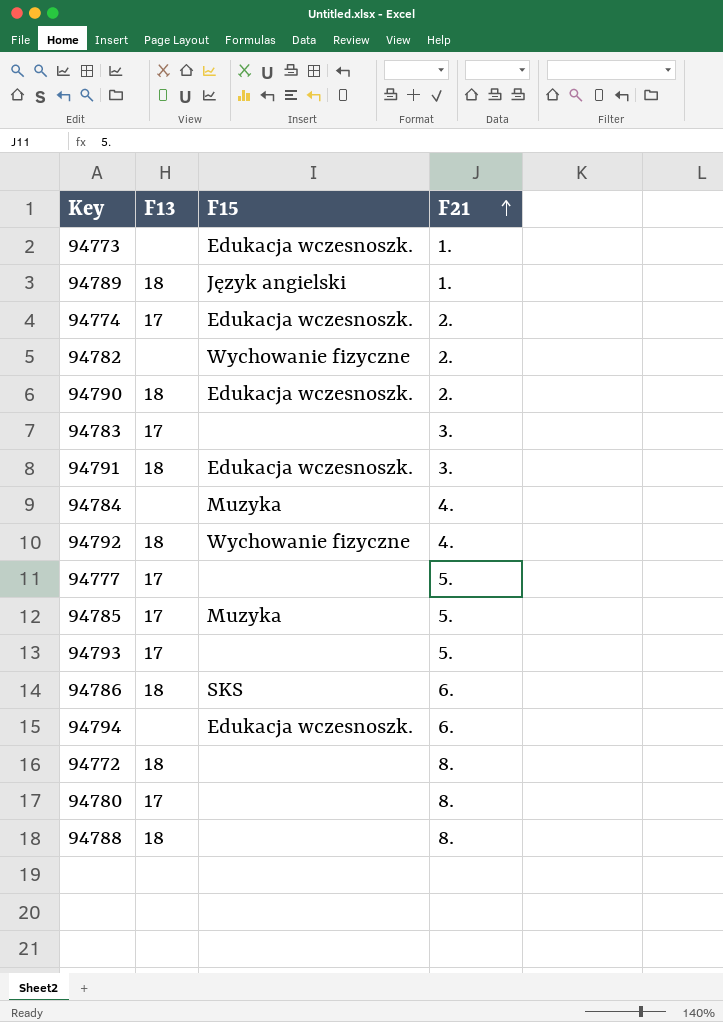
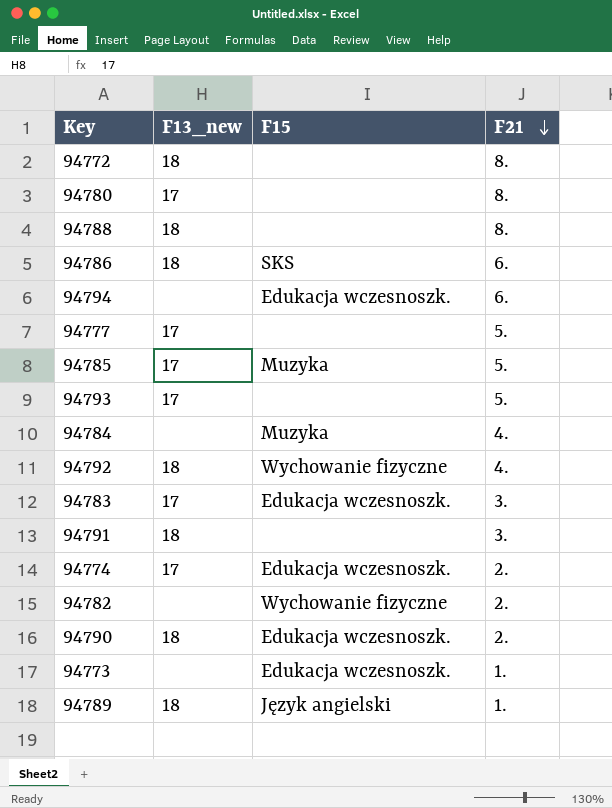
row order: F21 ascending -> F21 descending
column name: F13 -> F13_new
94783 | F15: none -> Edukacja wczesnoszk.
94791 | F15: Edukacja wczesnoszk. -> none

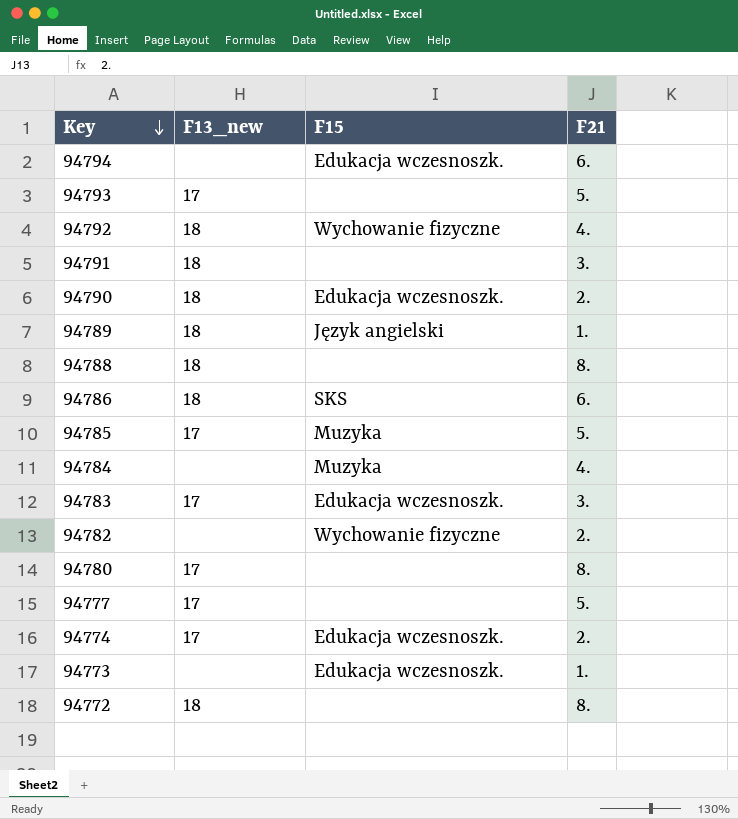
row order: F21 descending -> Key descending

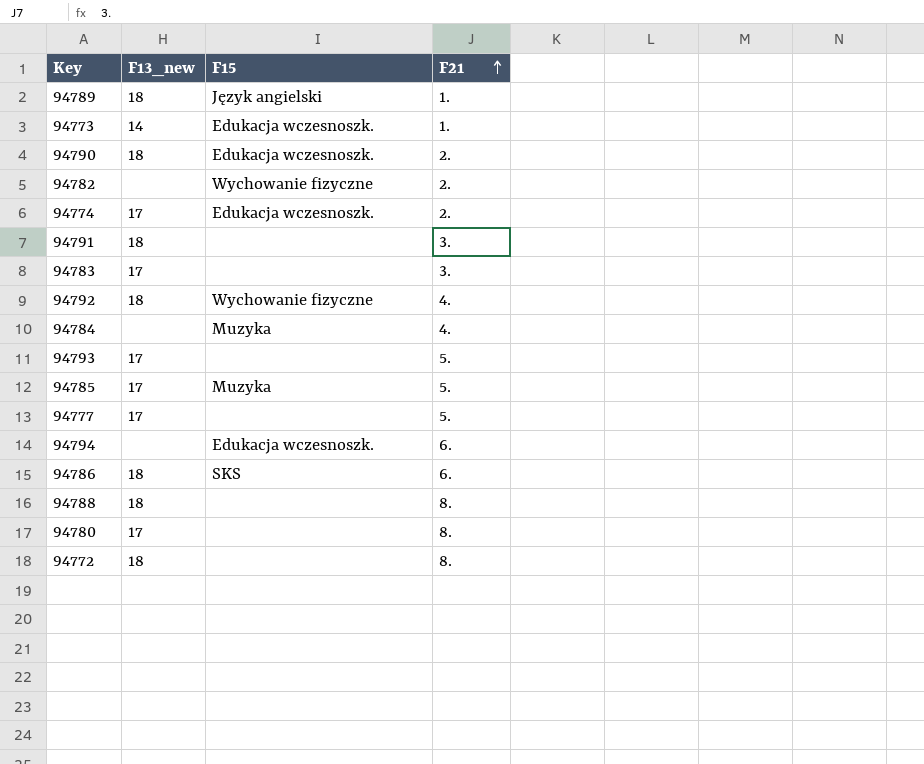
row order: Key descending -> F21 ascending
94773 | F13_new: none -> 14
94783 | F15: Edukacja wczesnoszk. -> none

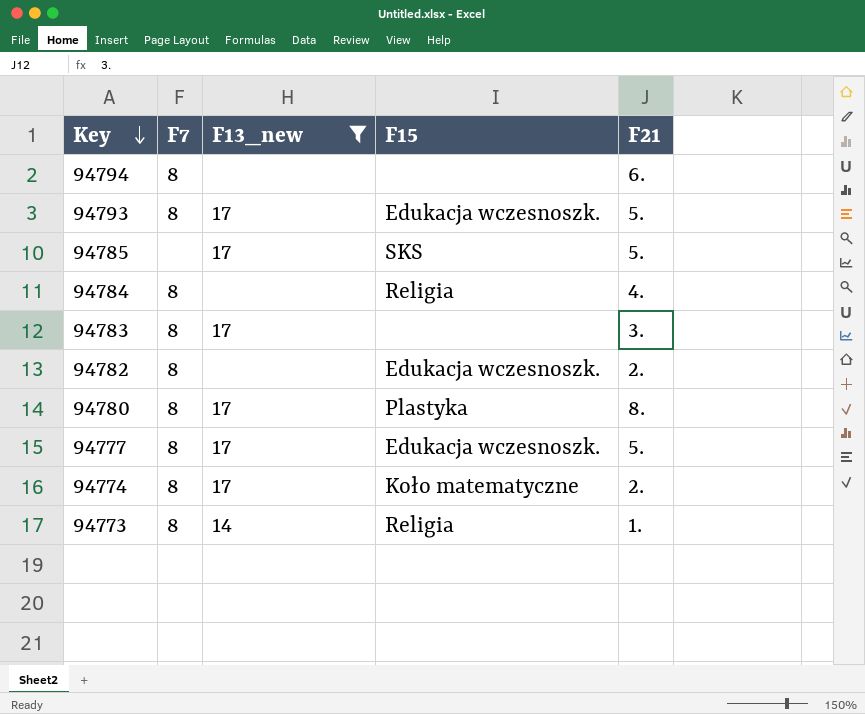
filter: none -> F13_new != 18
row order: F21 ascending -> Key descending
column F7 | position: none -> 2
94794 | F15: Edukacja wczesnoszk. -> none
94793 | F15: none -> Edukacja wczesnoszk.
94785 | F15: Muzyka -> SKS
94784 | F15: Muzyka -> Religia
94782 | F15: Wychowanie fizyczne -> Edukacja wczesnoszk.
94780 | F15: none -> Plastyka
94777 | F15: none -> Edukacja wczesnoszk.
94774 | F15: Edukacja wczesnoszk. -> Koło matematyczne
94773 | F15: Edukacja wczesnoszk. -> Religia

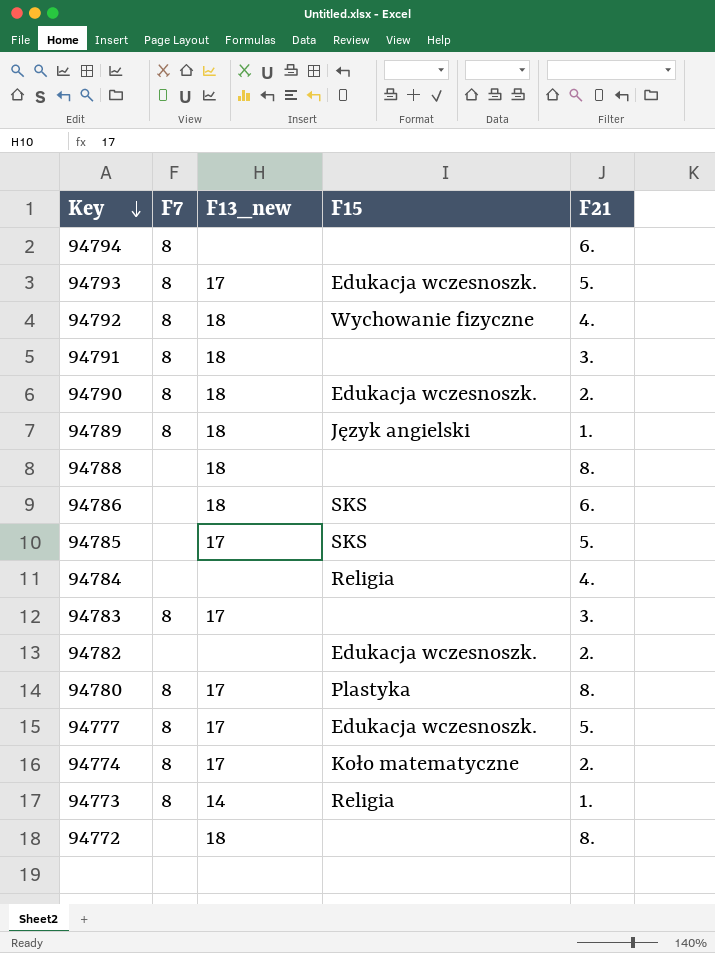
filter: F13_new != 18 -> none
94784 | F7: 8 -> none
94782 | F7: 8 -> none

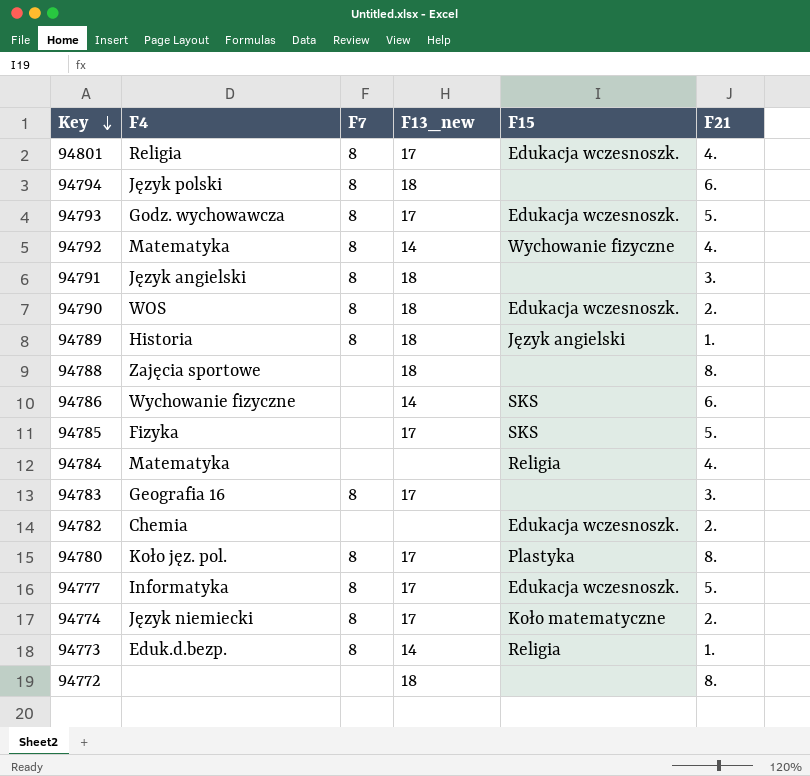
column F4 | position: none -> 2
row 94801: none -> Religia | 8 | 17 | Edukacja wczesnoszk. | 4.
94794 | F13_new: none -> 18
94792 | F13_new: 18 -> 14
94786 | F13_new: 18 -> 14

